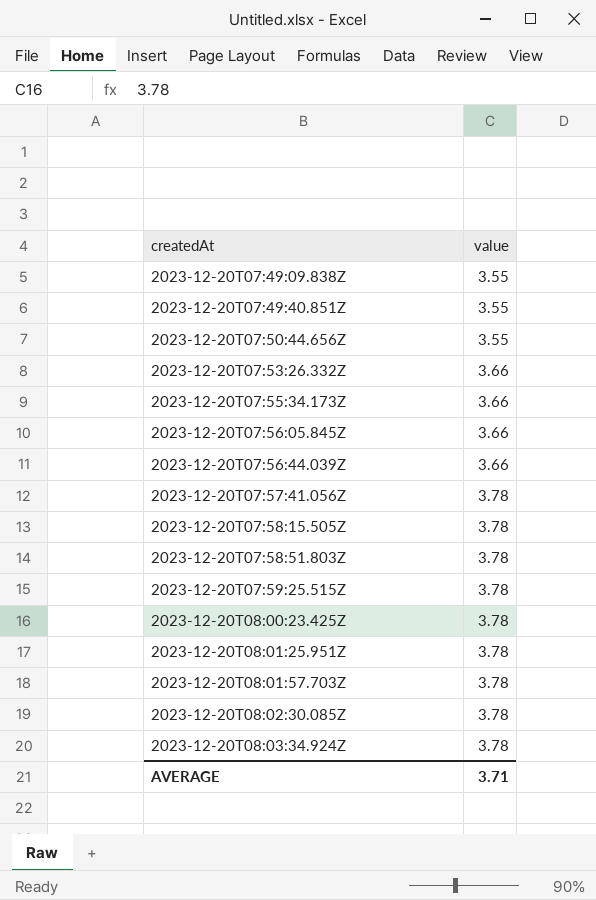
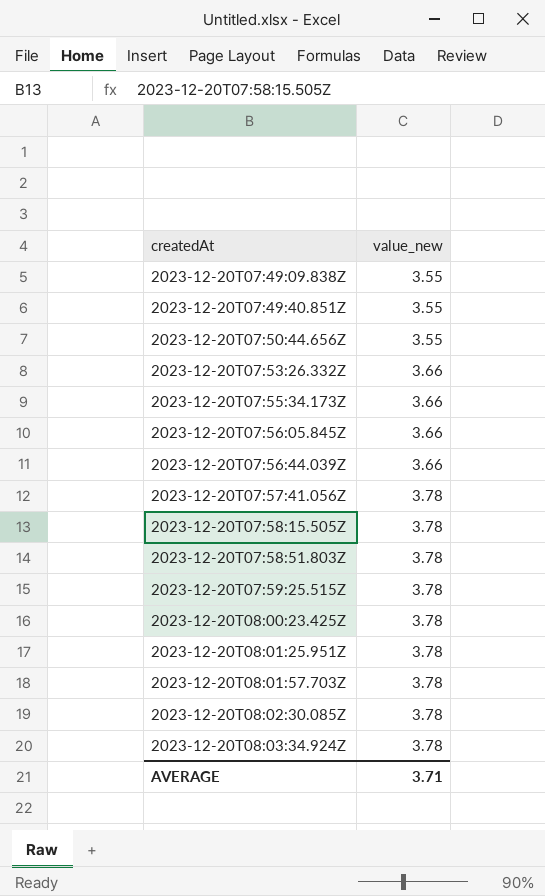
column name: value -> value_new

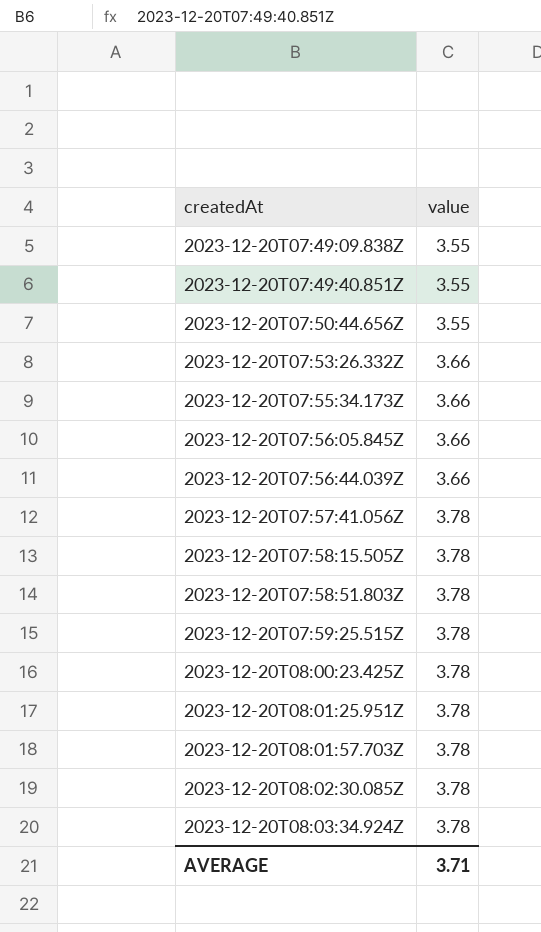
column name: value_new -> value

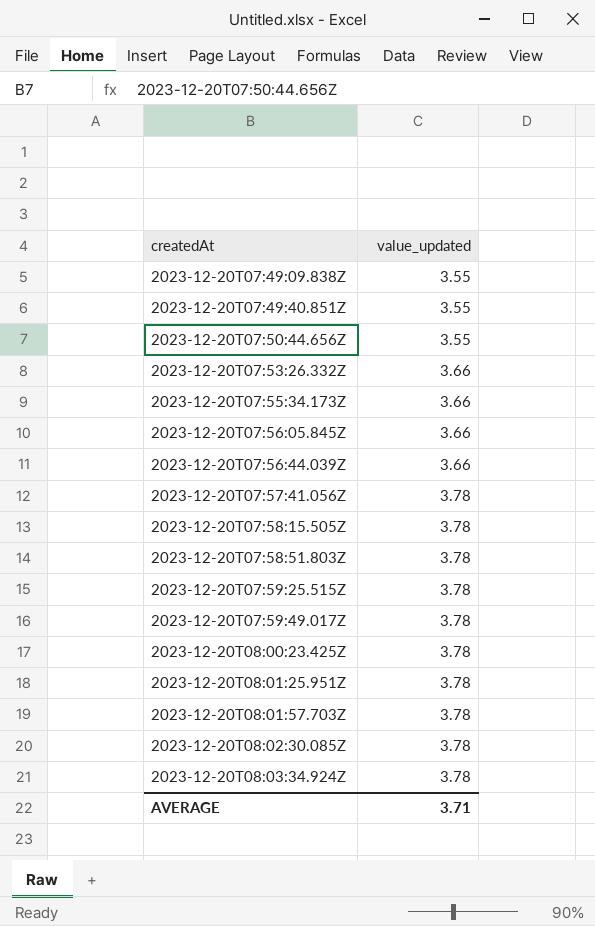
column name: value -> value_updated
row 2023-12-20T07:59:49.017Z: none -> 3.78

